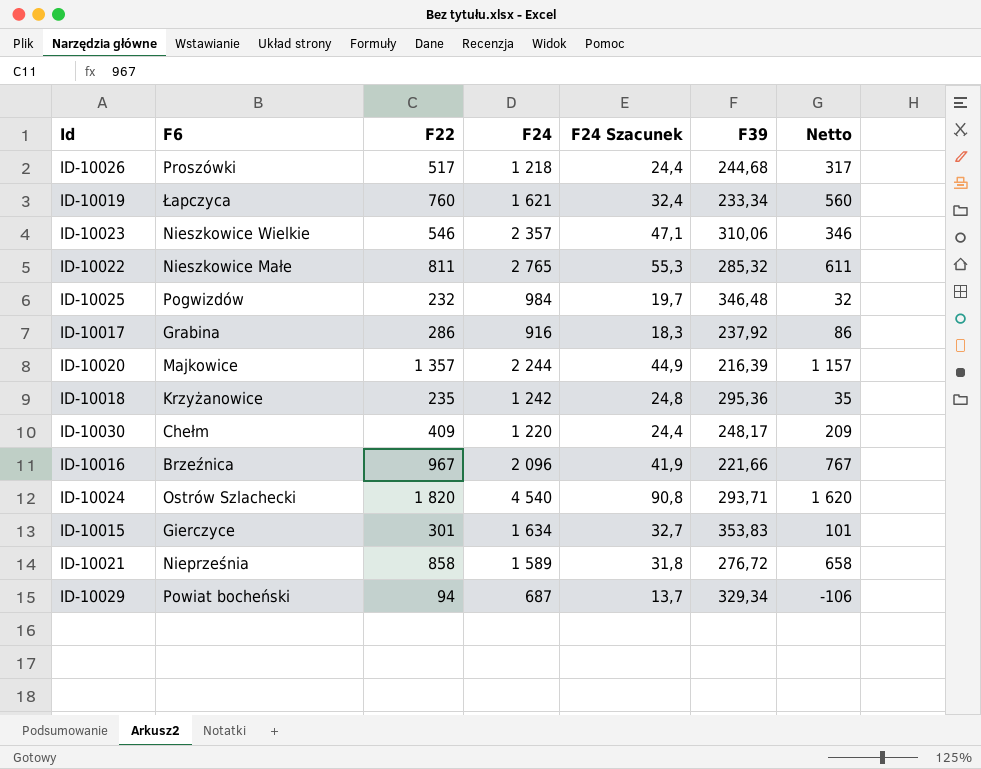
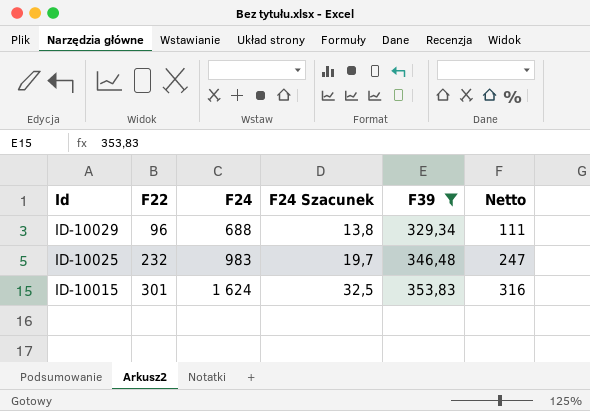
filter: none -> F39 >= 329,34
row order: none -> Id descending
column F6 | position: 2 -> none
column Netto | formula: [F22] - 200 -> [F22] + 15
ID-10029 | F22: 94 -> 96
ID-10029 | F24: 687 -> 688
ID-10029 | F24 Szacunek: 13,7 -> 13,8
ID-10025 | F24: 984 -> 983
ID-10015 | F24: 1 634 -> 1 624
ID-10015 | F24 Szacunek: 32,7 -> 32,5

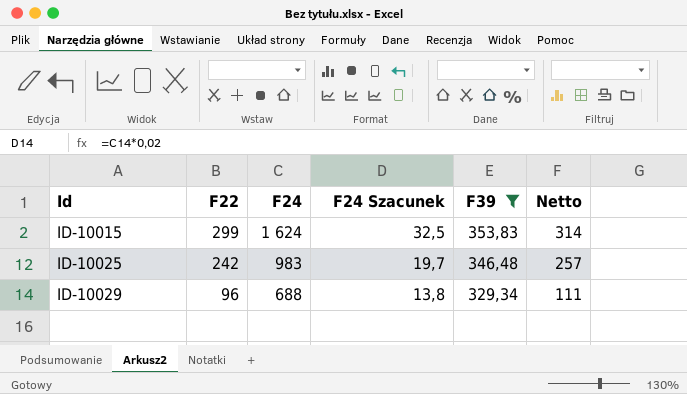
row order: Id descending -> Id ascending
ID-10015 | F22: 301 -> 299
ID-10015 | Netto: 316 -> 314
ID-10025 | F22: 232 -> 242
ID-10025 | Netto: 247 -> 257

